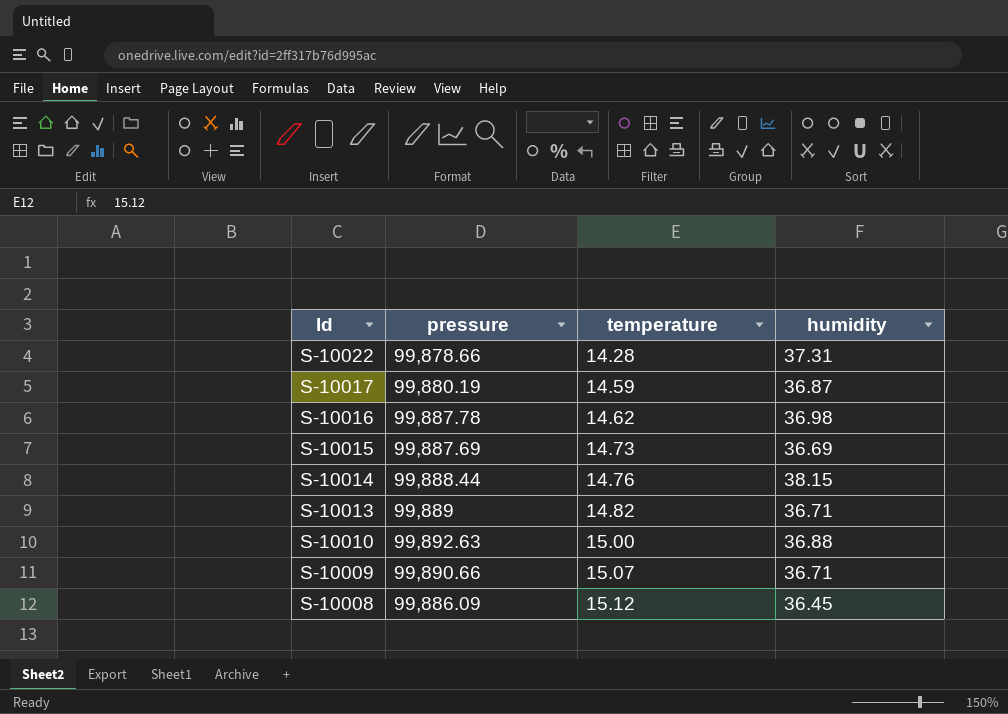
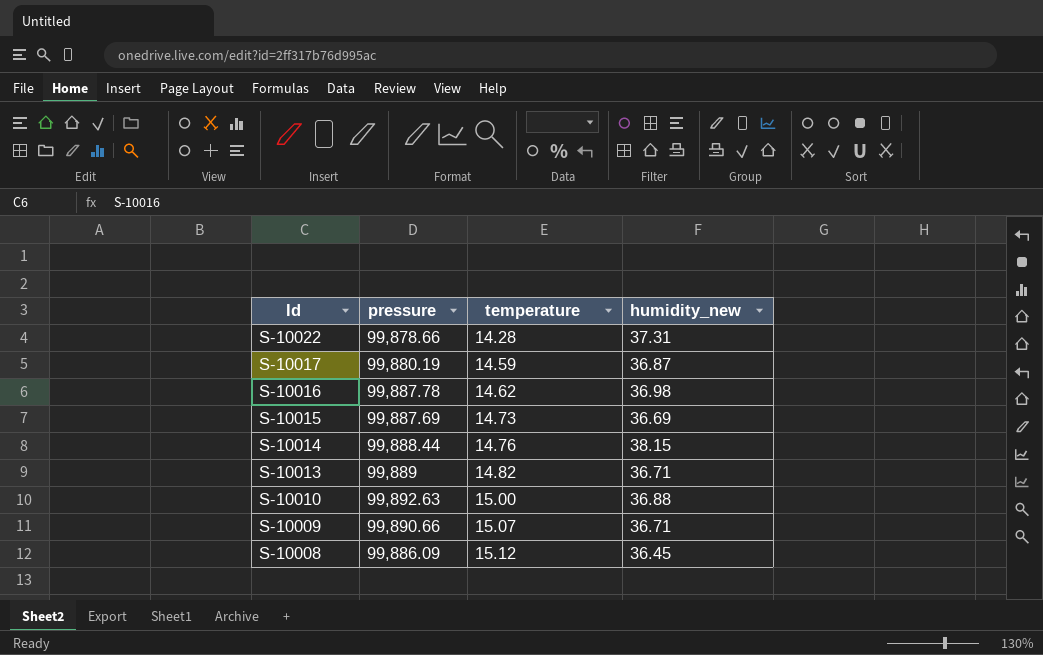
column name: humidity -> humidity_new

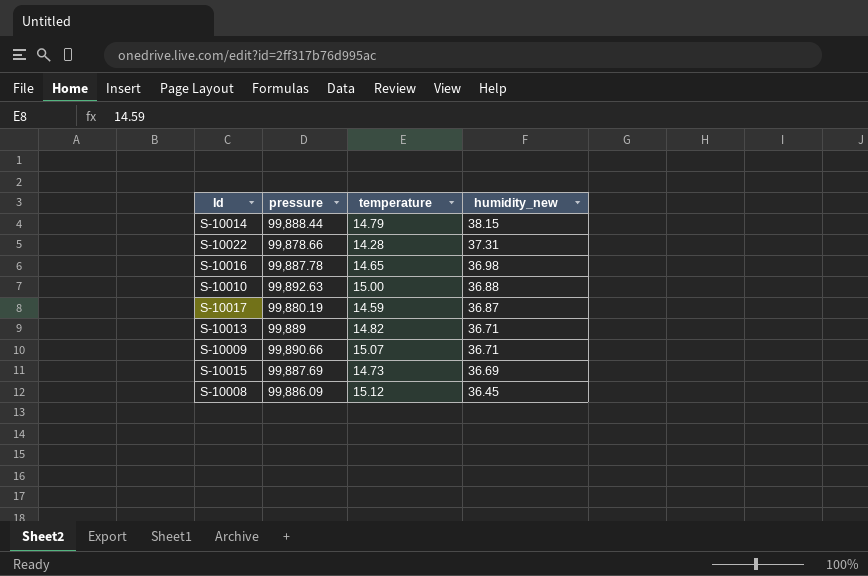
row order: Id descending -> humidity_new descending
S-10014 | temperature: 14.76 -> 14.79
S-10016 | temperature: 14.62 -> 14.65

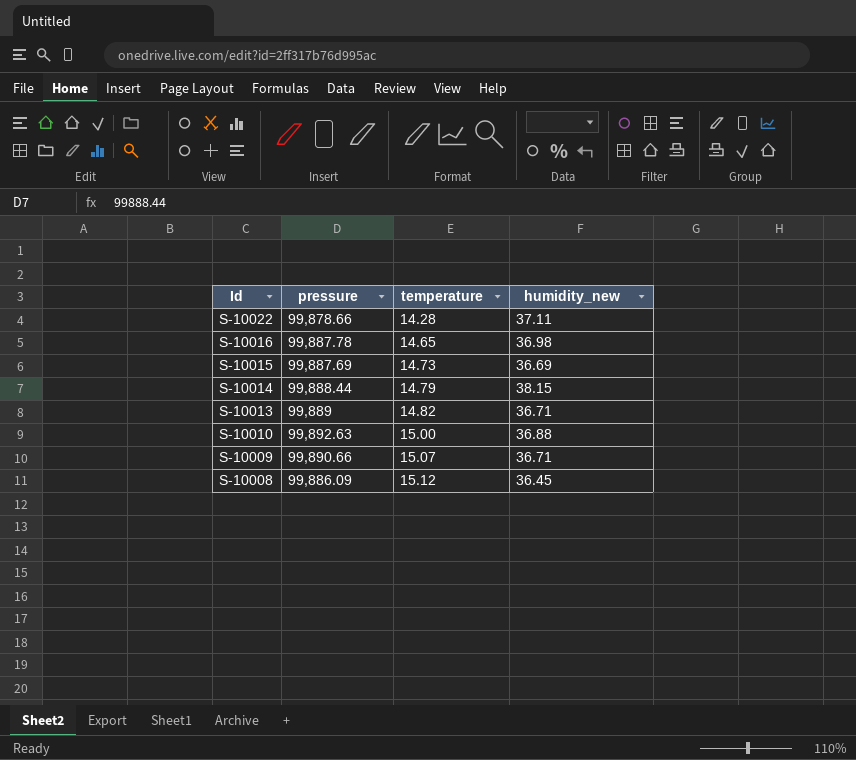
row order: humidity_new descending -> Id descending
row S-10017: 99,880.19 | 14.59 | 36.87 -> none
S-10022 | humidity_new: 37.31 -> 37.11

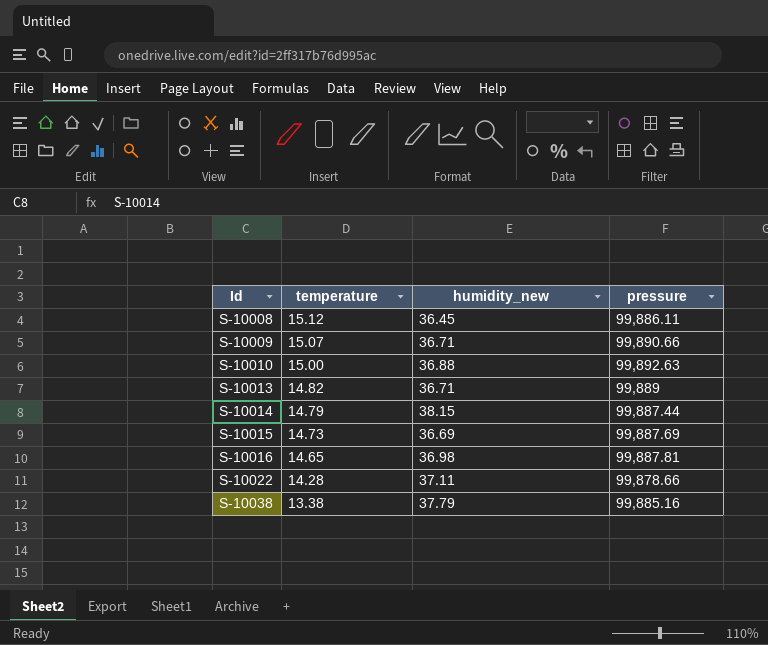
row order: Id descending -> Id ascending
column pressure | position: 2 -> 4
S-10008 | pressure: 99,886.09 -> 99,886.11
S-10014 | pressure: 99,888.44 -> 99,887.44
S-10016 | pressure: 99,887.78 -> 99,887.81
row S-10038: none -> 13.38 | 37.79 | 99,885.16

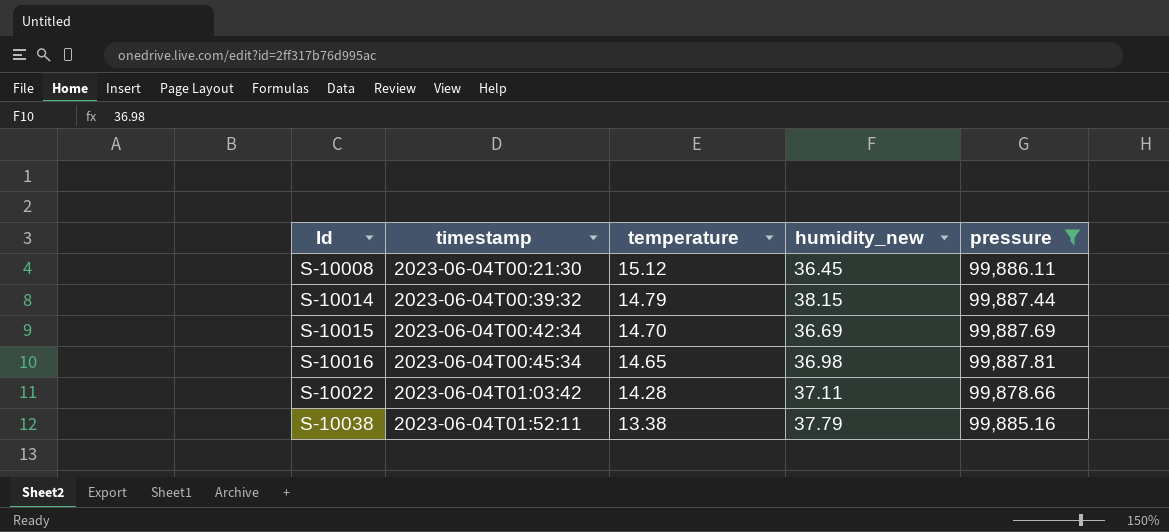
filter: none -> pressure <= 99,887.81
column timestamp | position: none -> 2
S-10015 | temperature: 14.73 -> 14.70

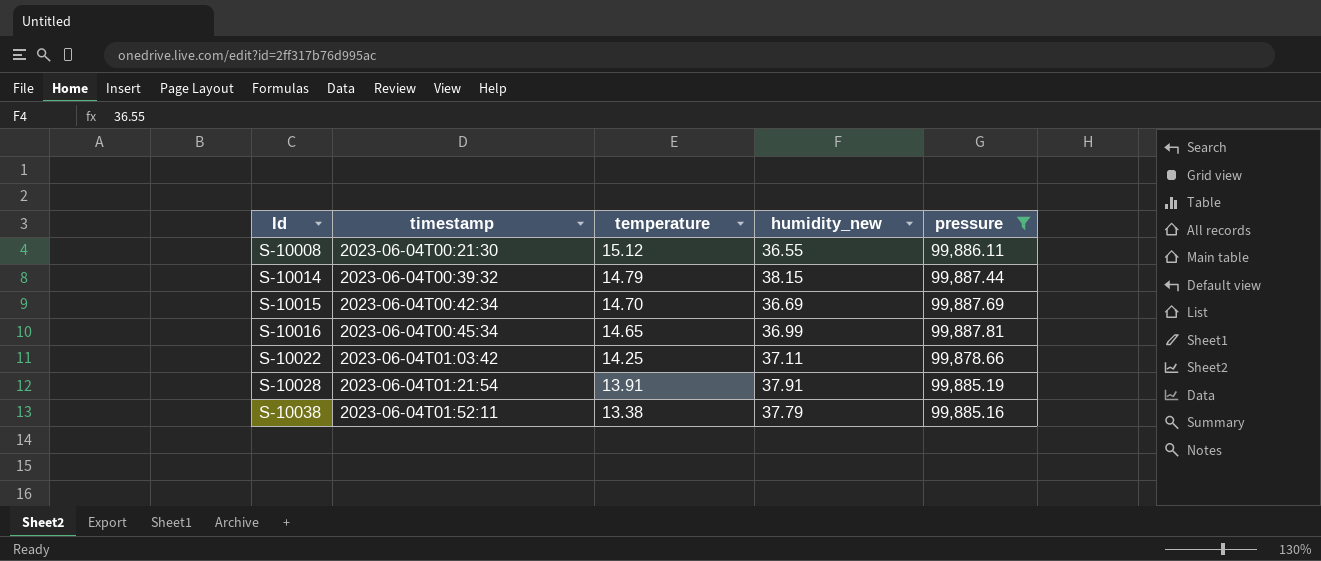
S-10008 | humidity_new: 36.45 -> 36.55
S-10016 | humidity_new: 36.98 -> 36.99
S-10022 | temperature: 14.28 -> 14.25
row S-10028: none -> 2023-06-04T01:21:54 | 13.91 | 37.91 | 99,885.19

